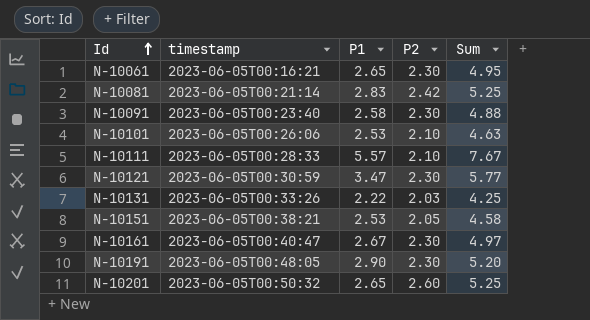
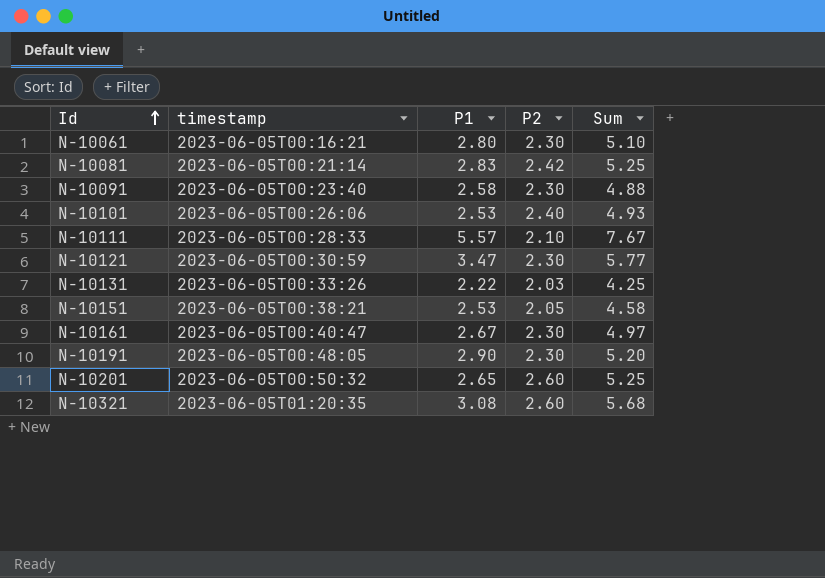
N-10061 | P1: 2.65 -> 2.80
N-10061 | Sum: 4.95 -> 5.10
N-10101 | P2: 2.10 -> 2.40
N-10101 | Sum: 4.63 -> 4.93
row N-10321: none -> 2023-06-05T01:20:35 | 3.08 | 2.60 | 5.68

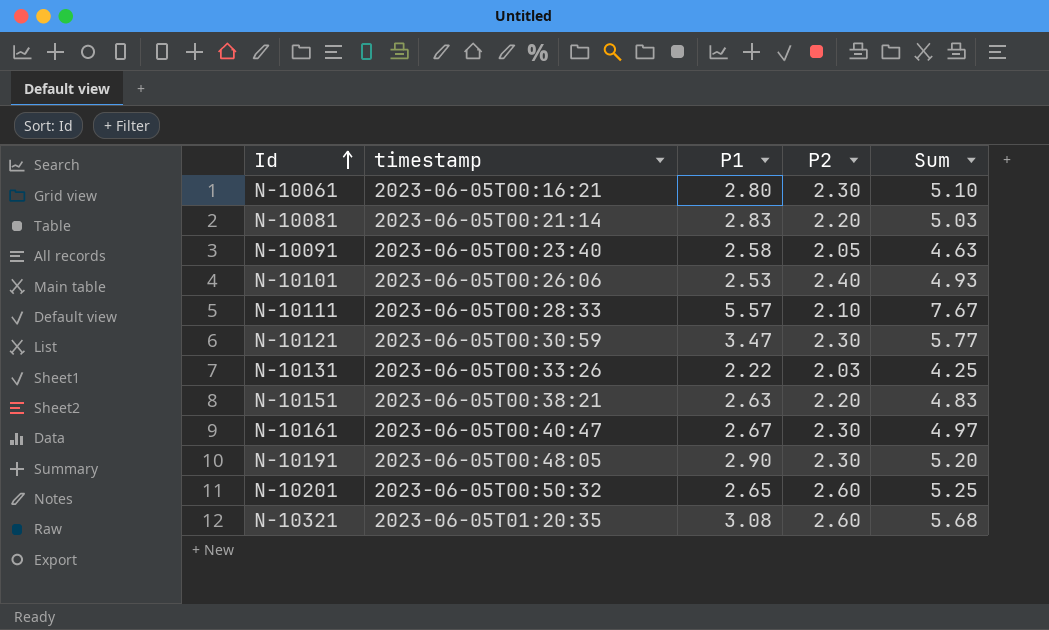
N-10081 | P2: 2.42 -> 2.20
N-10081 | Sum: 5.25 -> 5.03
N-10091 | P2: 2.30 -> 2.05
N-10091 | Sum: 4.88 -> 4.63
N-10151 | P1: 2.53 -> 2.63
N-10151 | P2: 2.05 -> 2.20
N-10151 | Sum: 4.58 -> 4.83

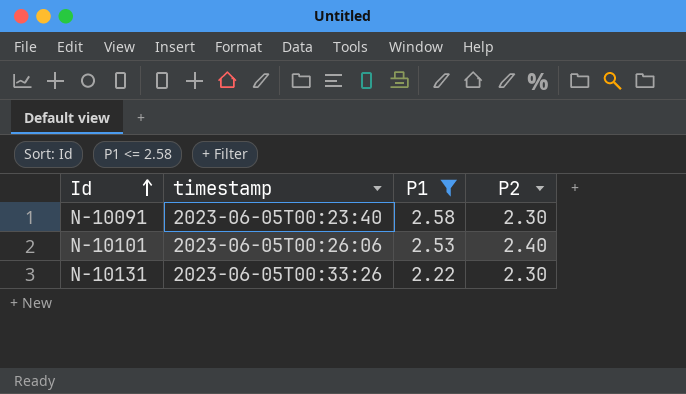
filter: none -> P1 <= 2.58
column Sum | formula: [P1] + [P2] -> none
N-10091 | P2: 2.05 -> 2.30
N-10131 | P2: 2.03 -> 2.30

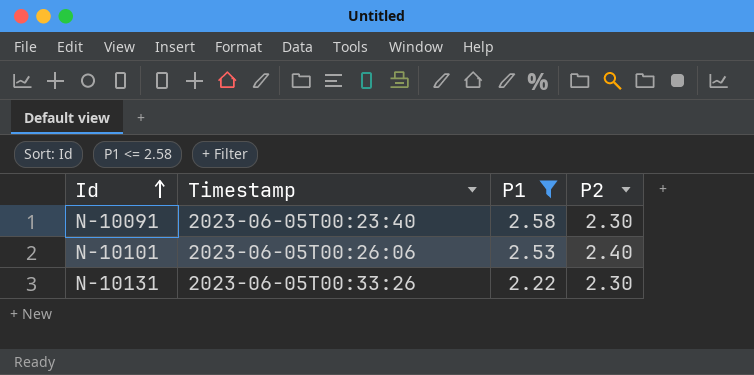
column name: timestamp -> Timestamp

